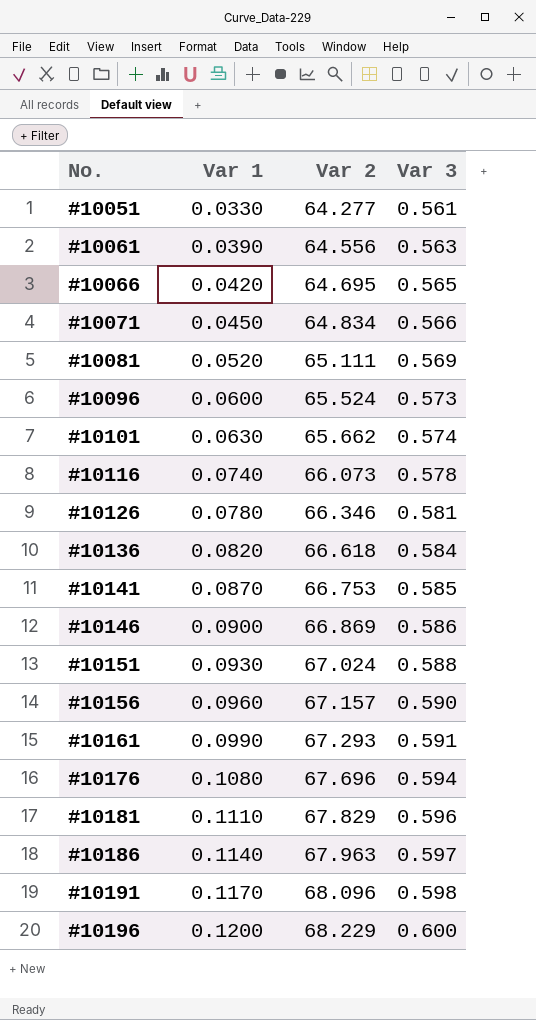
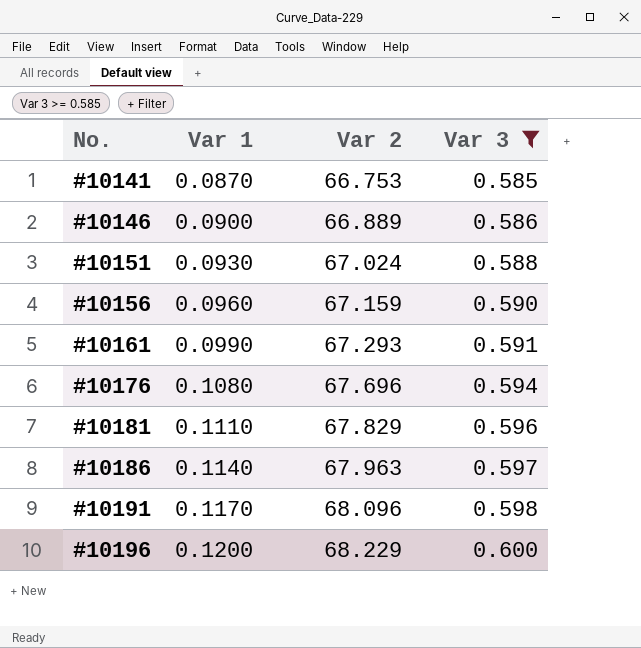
filter: none -> Var 3 >= 0.585
#10146 | Var 2: 66.869 -> 66.889
#10156 | Var 2: 67.157 -> 67.159

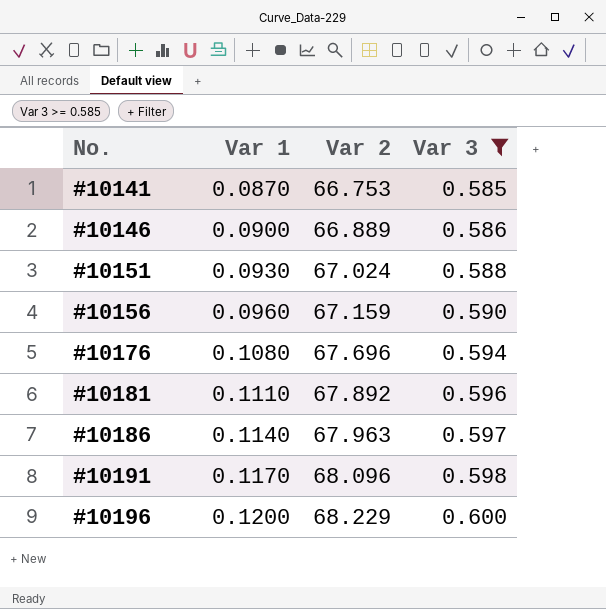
row #10161: 0.0990 | 67.293 | 0.591 -> none
#10181 | Var 2: 67.829 -> 67.892

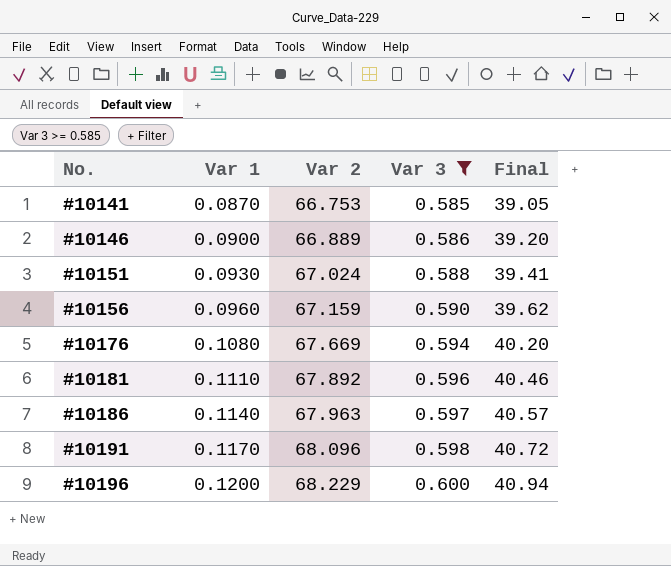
column Final | formula: none -> [Var 2] * [Var 3]
#10176 | Var 2: 67.696 -> 67.669

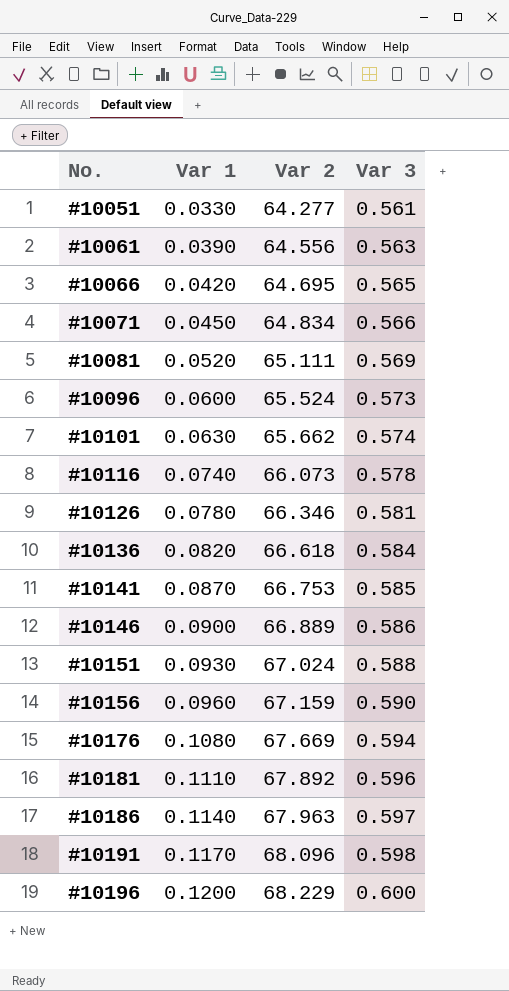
filter: Var 3 >= 0.585 -> none
column Final | formula: [Var 2] * [Var 3] -> none

